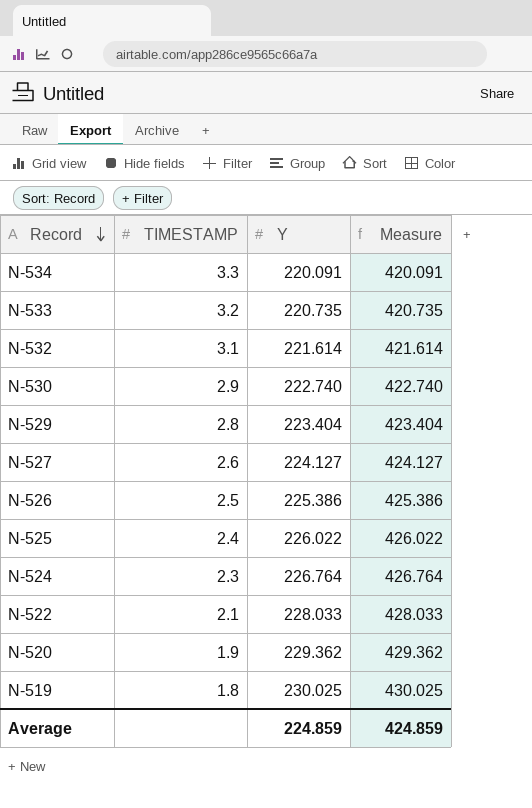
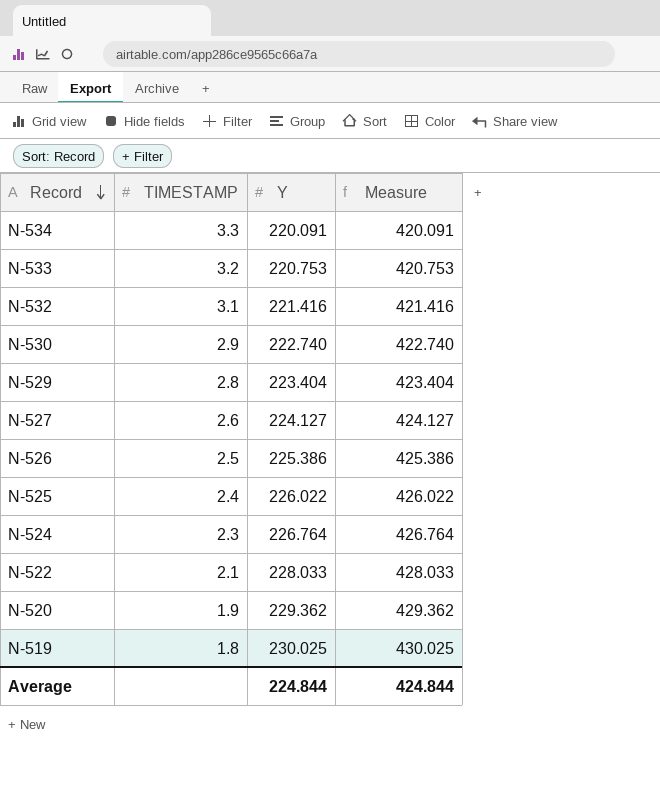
N-533 | Y: 220.735 -> 220.753
N-533 | Measure: 420.735 -> 420.753
N-532 | Y: 221.614 -> 221.416
N-532 | Measure: 421.614 -> 421.416
Average | Y: 224.859 -> 224.844
Average | Measure: 424.859 -> 424.844

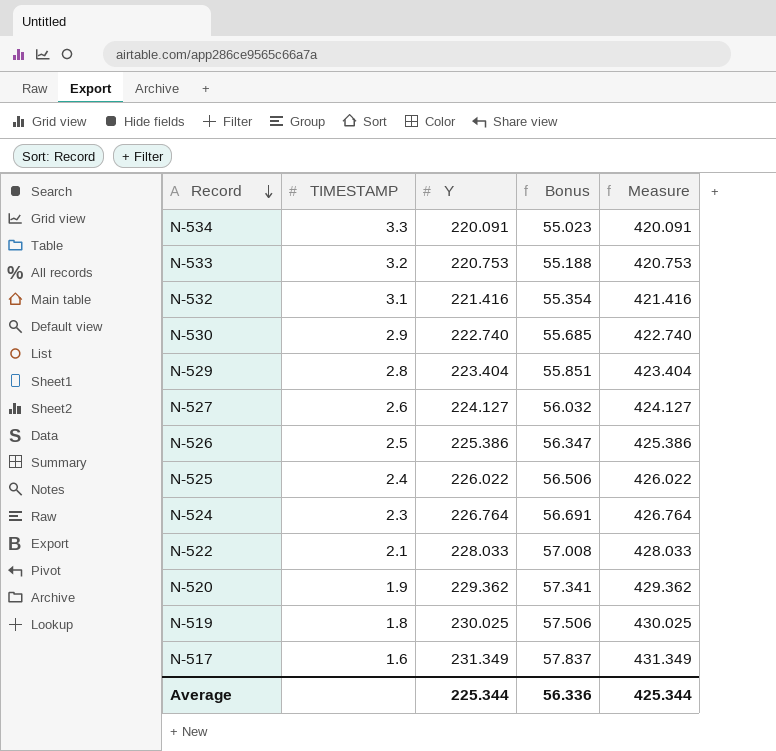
column Bonus | formula: none -> [Y] * 0.25
row N-517: none -> 1.6 | 231.349 | 57.837 | 431.349
Average | Y: 224.844 -> 225.344
Average | Measure: 424.844 -> 425.344

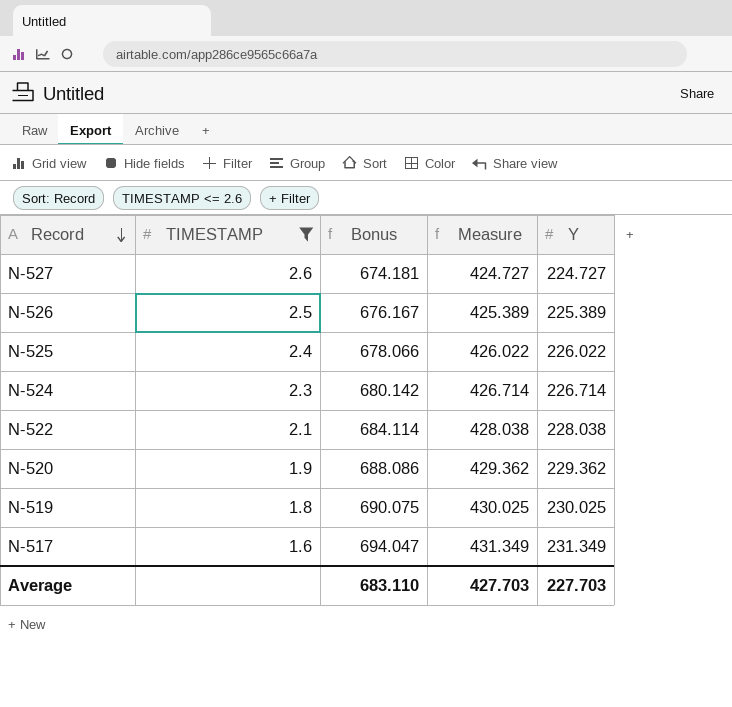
filter: none -> TIMESTAMP <= 2.6
column Bonus | formula: [Y] * 0.25 -> [Y] * 3
column Y | position: 3 -> 5
N-527 | Measure: 424.127 -> 424.727
N-527 | Y: 224.127 -> 224.727
N-526 | Measure: 425.386 -> 425.389
N-526 | Y: 225.386 -> 225.389
N-524 | Measure: 426.764 -> 426.714
N-524 | Y: 226.764 -> 226.714
N-522 | Measure: 428.033 -> 428.038
N-522 | Y: 228.033 -> 228.038
Average | Bonus: 56.336 -> 683.110
Average | Measure: 425.344 -> 427.703
Average | Y: 225.344 -> 227.703

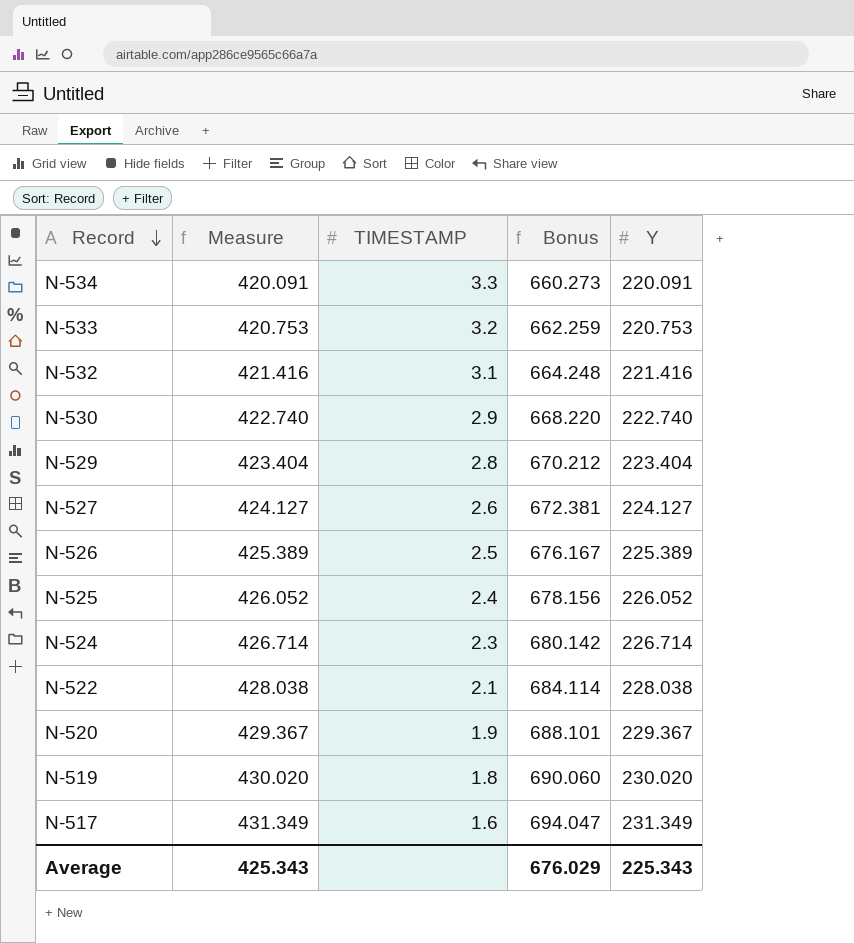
filter: TIMESTAMP <= 2.6 -> none
column Measure | position: 4 -> 2
N-527 | Measure: 424.727 -> 424.127
N-527 | Bonus: 674.181 -> 672.381
N-527 | Y: 224.727 -> 224.127
N-525 | Measure: 426.022 -> 426.052
N-525 | Bonus: 678.066 -> 678.156
N-525 | Y: 226.022 -> 226.052
N-520 | Measure: 429.362 -> 429.367
N-520 | Bonus: 688.086 -> 688.101
N-520 | Y: 229.362 -> 229.367
N-519 | Measure: 430.025 -> 430.020
N-519 | Bonus: 690.075 -> 690.060
N-519 | Y: 230.025 -> 230.020
Average | Measure: 427.703 -> 425.343
Average | Bonus: 683.110 -> 676.029
Average | Y: 227.703 -> 225.343

